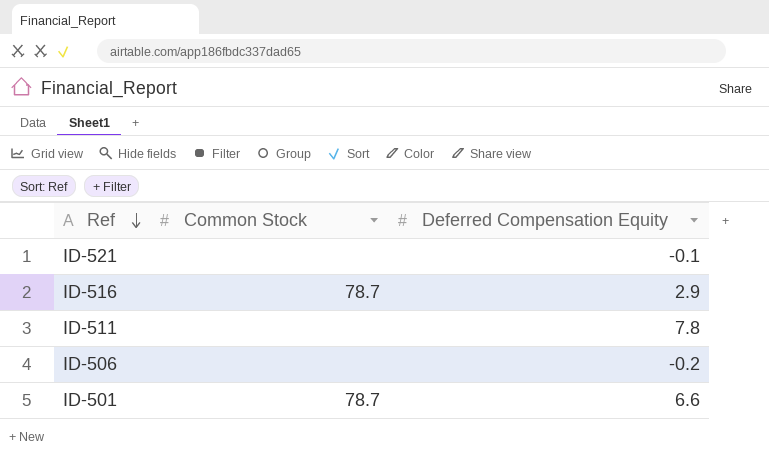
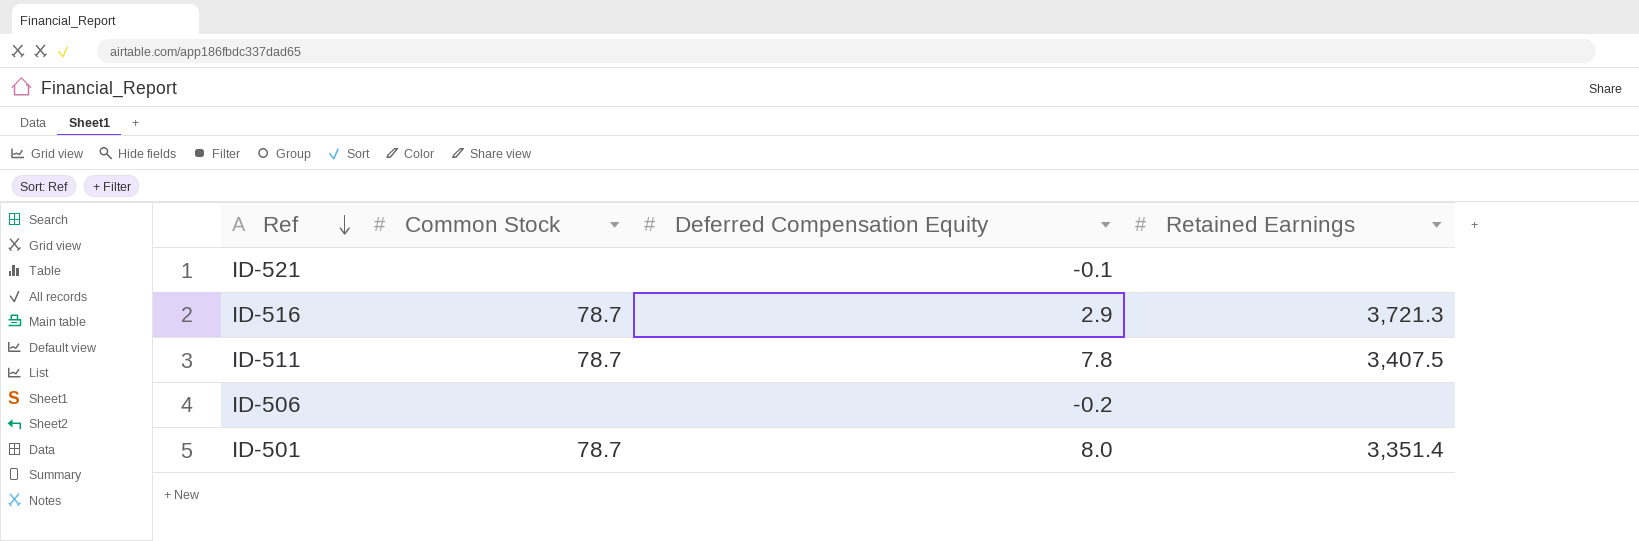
column Retained Earnings | position: none -> 4
ID-511 | Common Stock: none -> 78.7
ID-501 | Deferred Compensation Equity: 6.6 -> 8.0

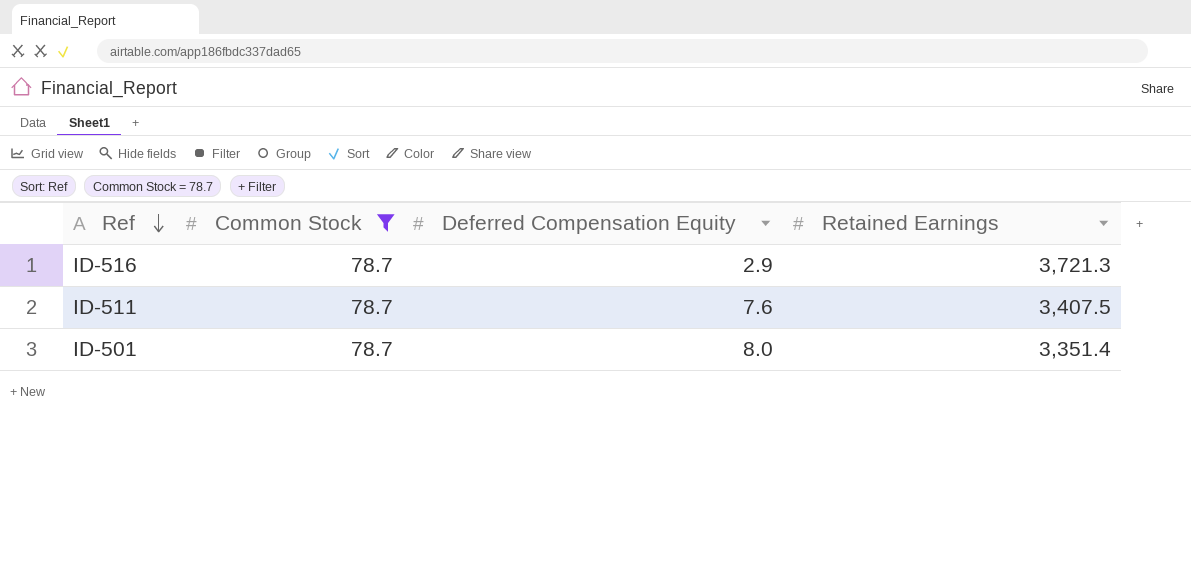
filter: none -> Common Stock = 78.7
ID-511 | Deferred Compensation Equity: 7.8 -> 7.6

